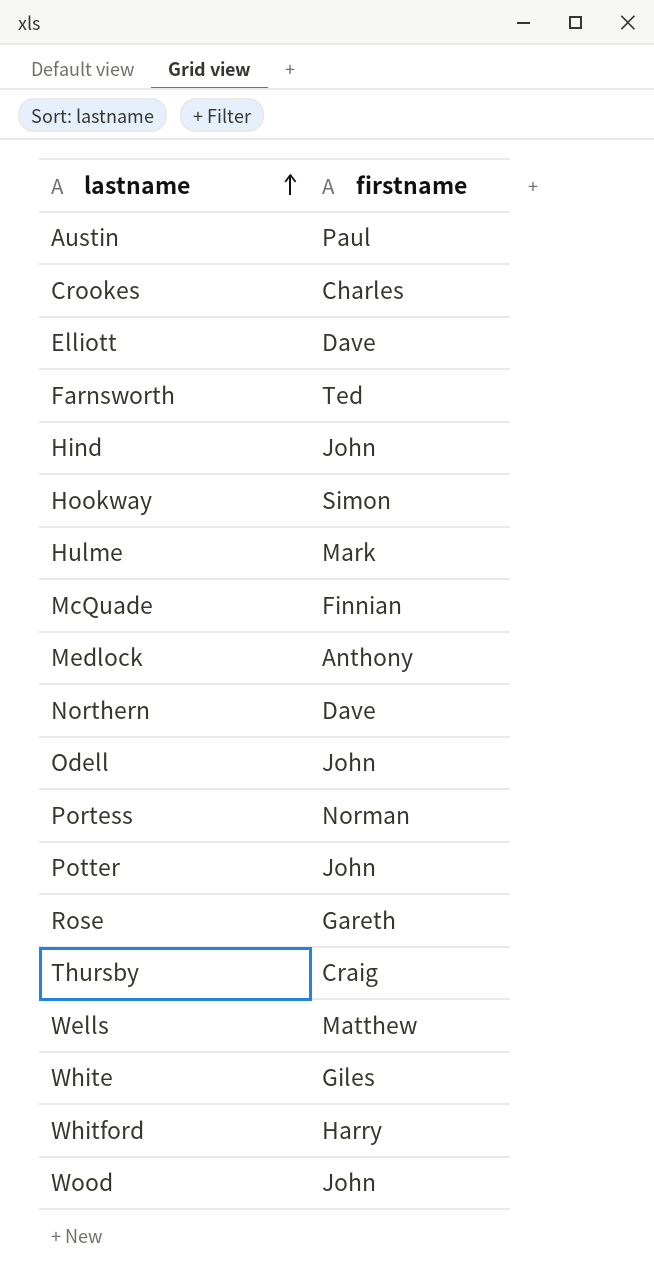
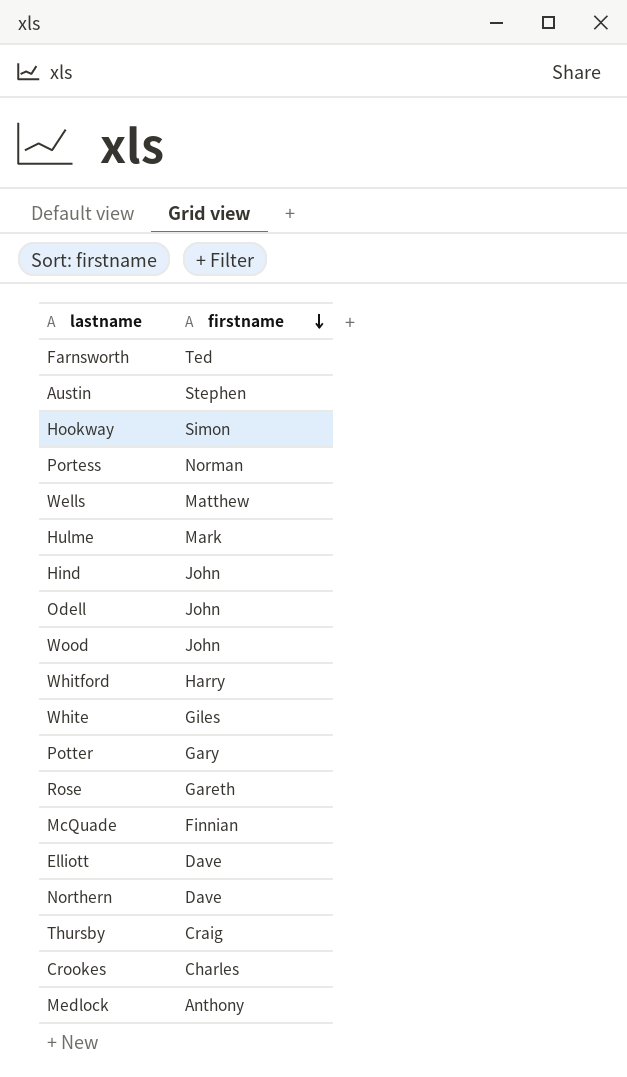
row order: lastname ascending -> firstname descending
Austin | firstname: Paul -> Stephen
Potter | firstname: John -> Gary

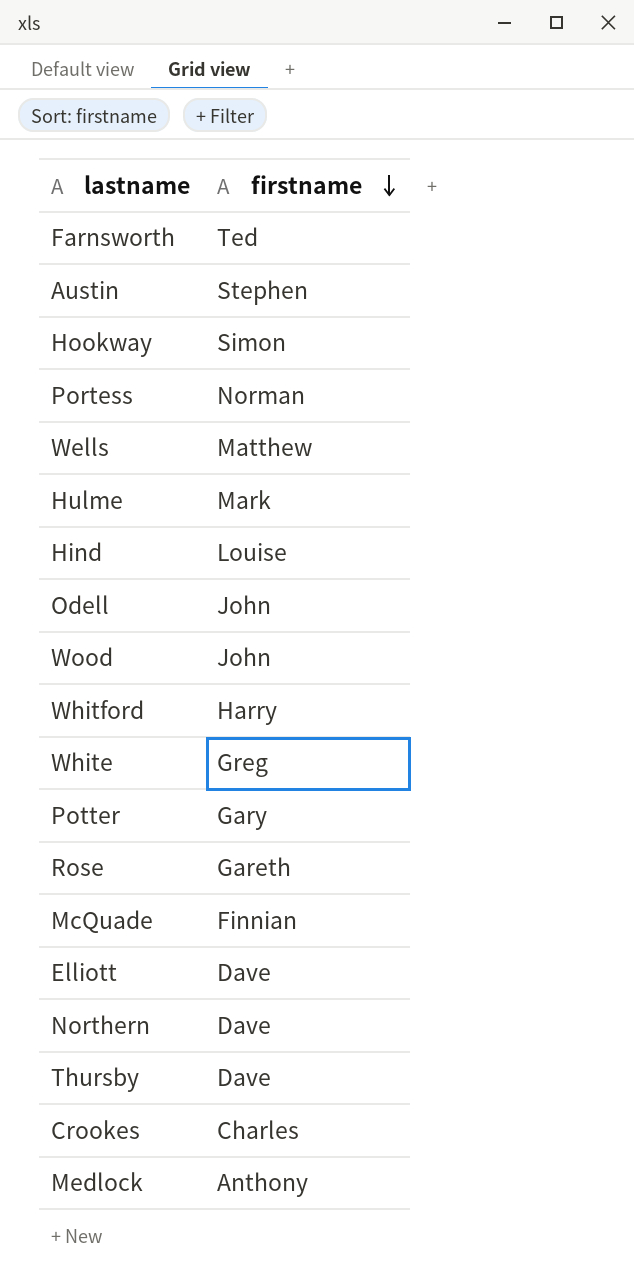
Hind | firstname: John -> Louise
White | firstname: Giles -> Greg
Thursby | firstname: Craig -> Dave

